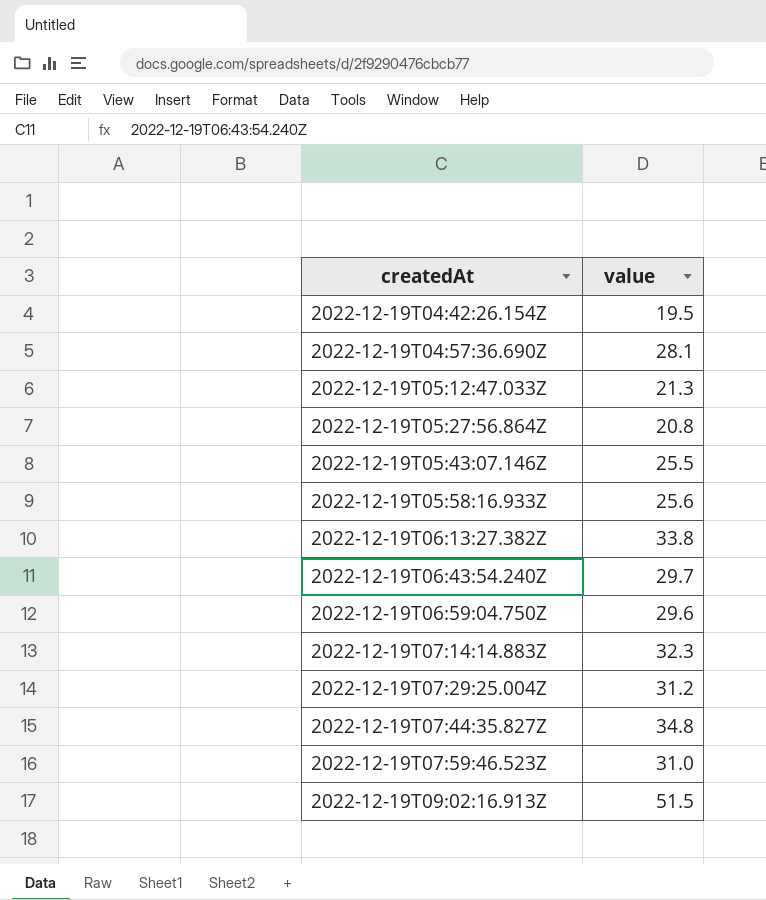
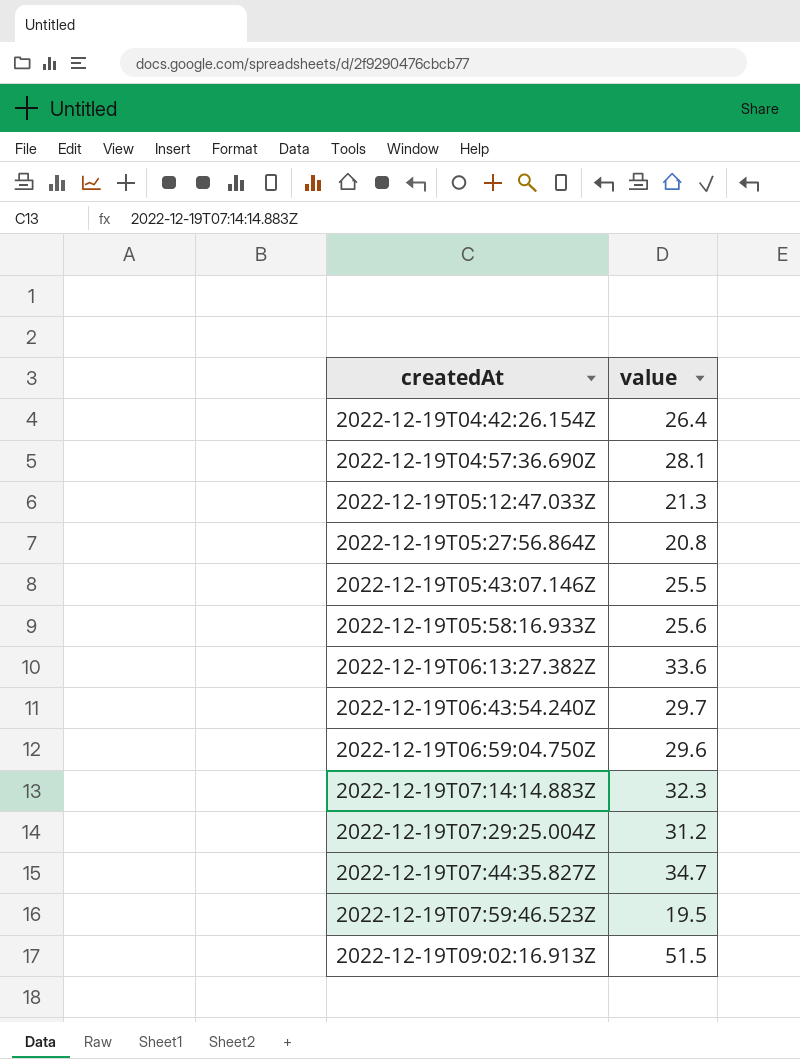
2022-12-19T04:42:26.154Z | value: 19.5 -> 26.4
2022-12-19T06:13:27.382Z | value: 33.8 -> 33.6
2022-12-19T07:44:35.827Z | value: 34.8 -> 34.7
2022-12-19T07:59:46.523Z | value: 31.0 -> 19.5

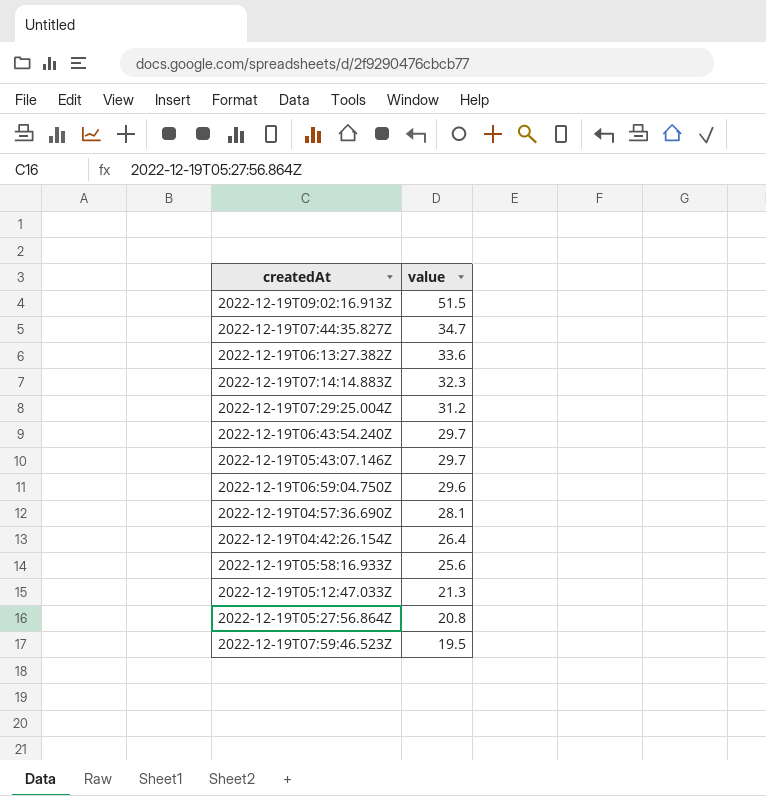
row order: createdAt ascending -> value descending
2022-12-19T05:43:07.146Z | value: 25.5 -> 29.7

